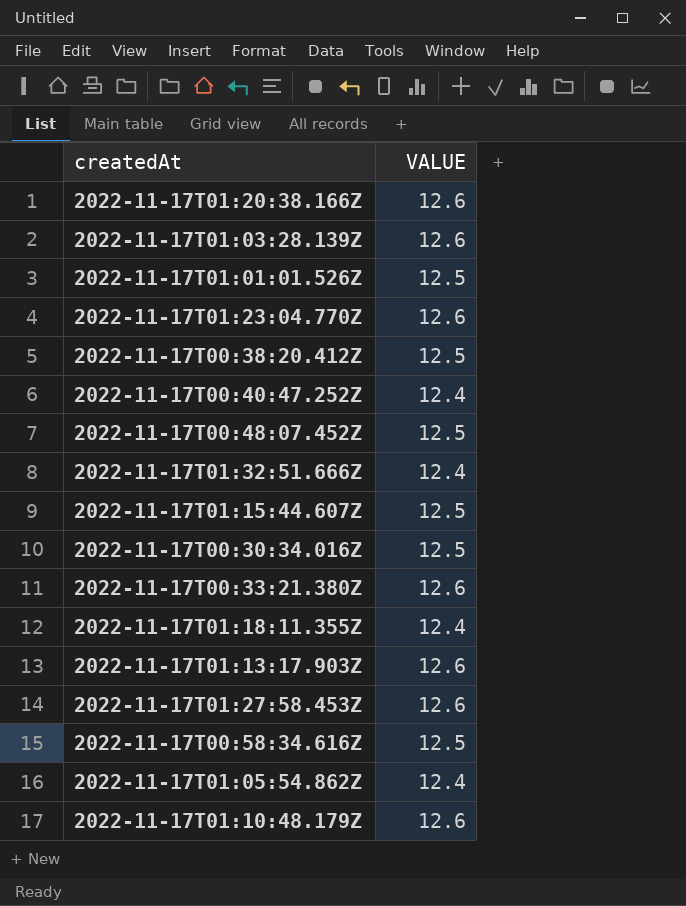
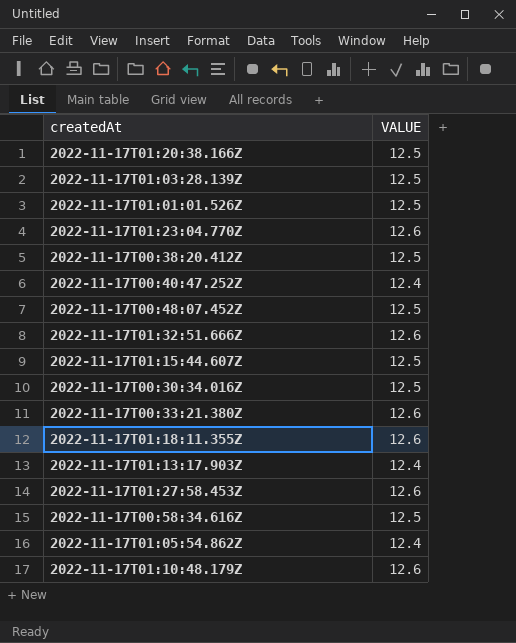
2022-11-17T01:20:38.166Z | VALUE: 12.6 -> 12.5
2022-11-17T01:03:28.139Z | VALUE: 12.6 -> 12.5
2022-11-17T01:32:51.666Z | VALUE: 12.4 -> 12.6
2022-11-17T01:18:11.355Z | VALUE: 12.4 -> 12.6
2022-11-17T01:13:17.903Z | VALUE: 12.6 -> 12.4

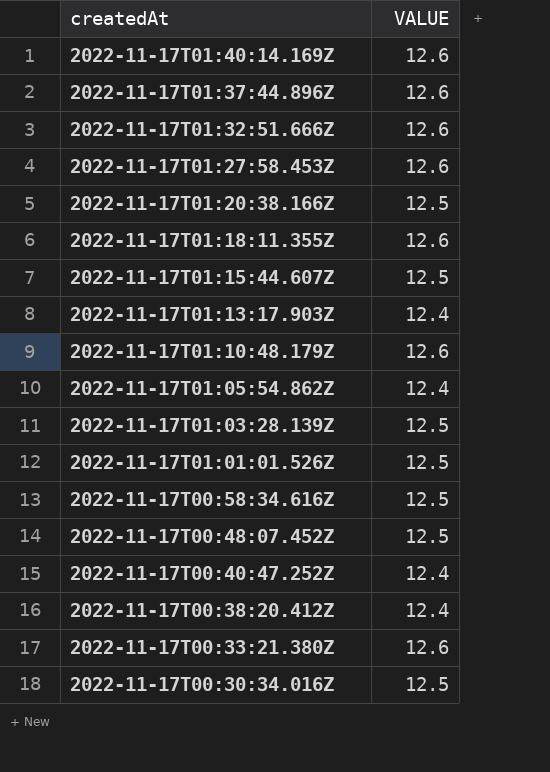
row order: none -> createdAt descending
row 2022-11-17T01:23:04.770Z: 12.6 -> none
row 2022-11-17T01:40:14.169Z: none -> 12.6
row 2022-11-17T01:37:44.896Z: none -> 12.6
2022-11-17T00:38:20.412Z | VALUE: 12.5 -> 12.4

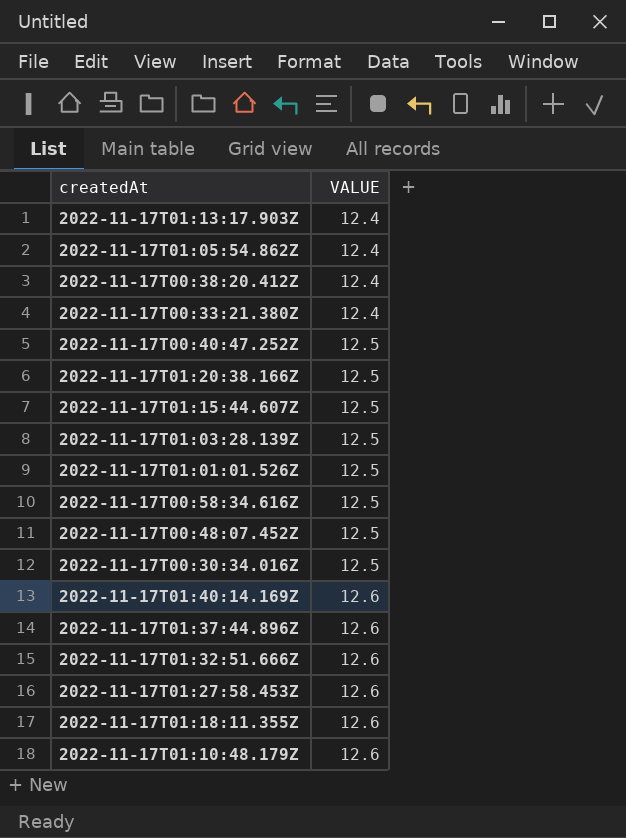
row order: createdAt descending -> VALUE ascending
2022-11-17T00:33:21.380Z | VALUE: 12.6 -> 12.4
2022-11-17T00:40:47.252Z | VALUE: 12.4 -> 12.5

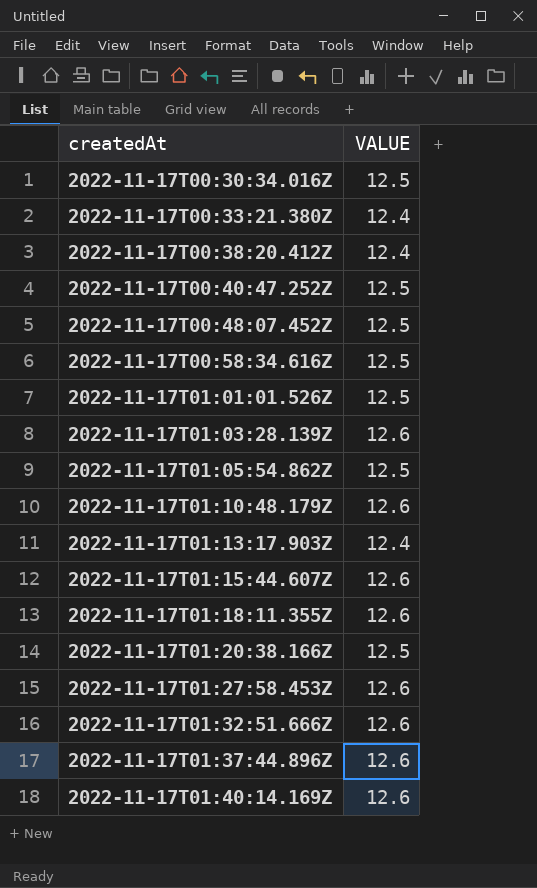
row order: VALUE ascending -> createdAt ascending
2022-11-17T01:03:28.139Z | VALUE: 12.5 -> 12.6
2022-11-17T01:05:54.862Z | VALUE: 12.4 -> 12.5
2022-11-17T01:15:44.607Z | VALUE: 12.5 -> 12.6

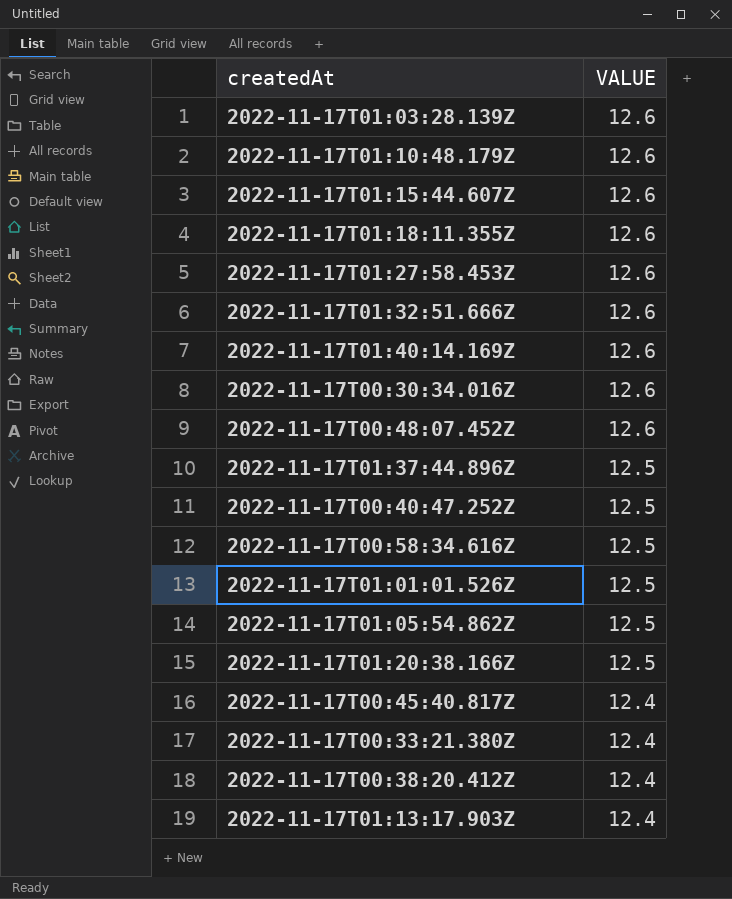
row order: createdAt ascending -> VALUE descending
2022-11-17T00:30:34.016Z | VALUE: 12.5 -> 12.6
2022-11-17T00:48:07.452Z | VALUE: 12.5 -> 12.6
2022-11-17T01:37:44.896Z | VALUE: 12.6 -> 12.5
row 2022-11-17T00:45:40.817Z: none -> 12.4

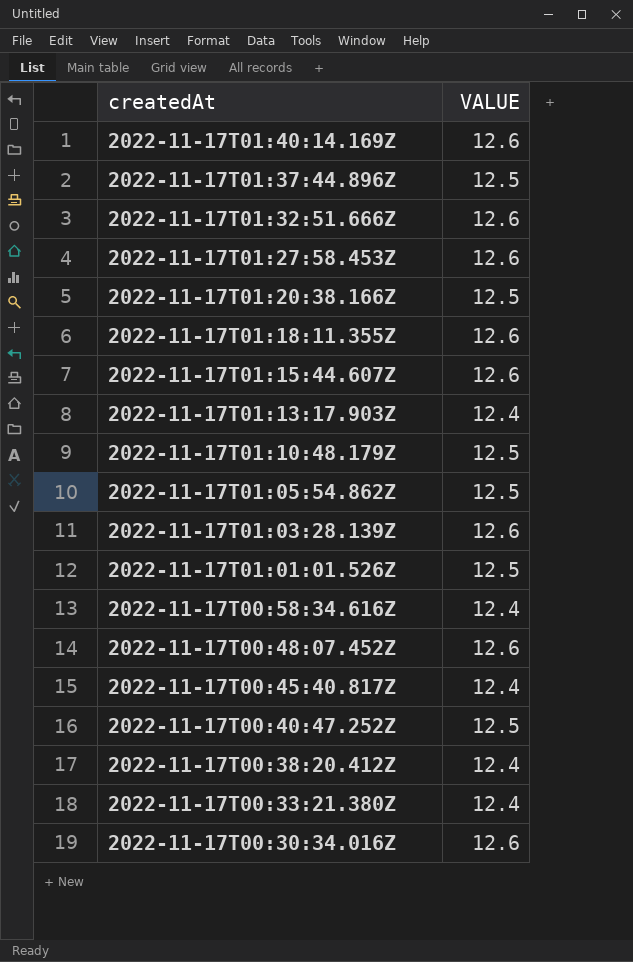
row order: VALUE descending -> createdAt descending
2022-11-17T01:10:48.179Z | VALUE: 12.6 -> 12.5
2022-11-17T00:58:34.616Z | VALUE: 12.5 -> 12.4

